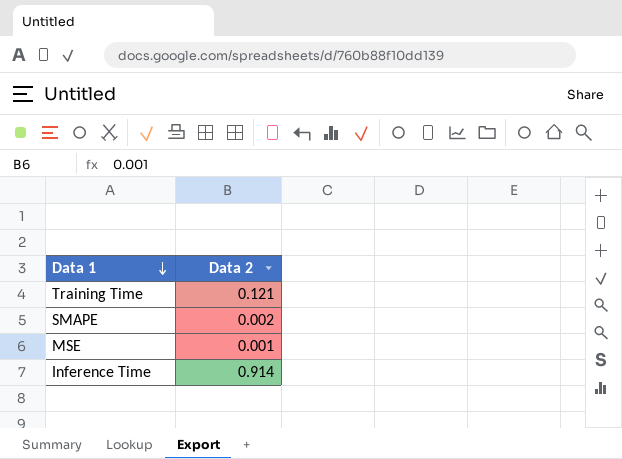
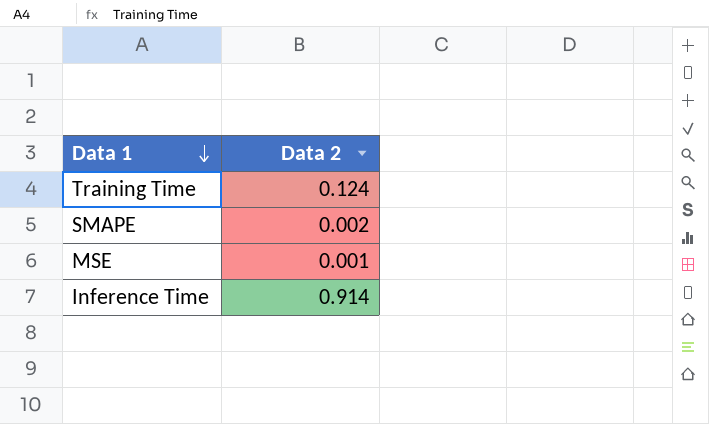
Training Time | Data 2: 0.121 -> 0.124

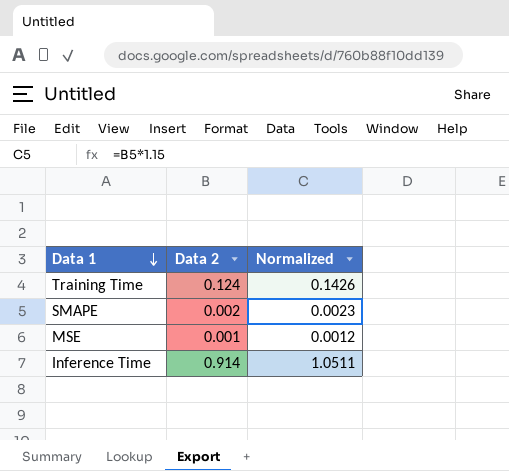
column Normalized | formula: none -> [Data 2] * 1.15

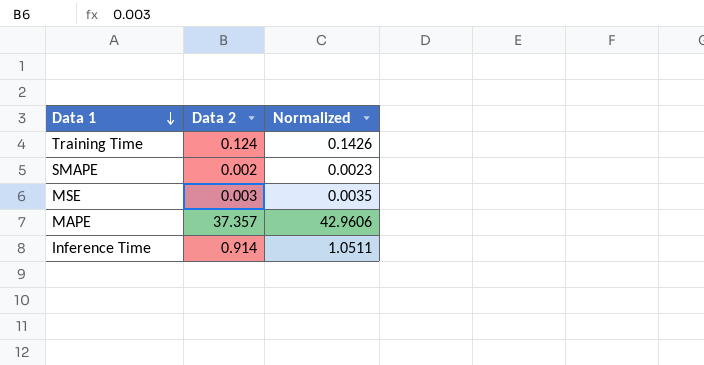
MSE | Data 2: 0.001 -> 0.003
MSE | Normalized: 0.0012 -> 0.0035
row MAPE: none -> 37.357 | 42.9606

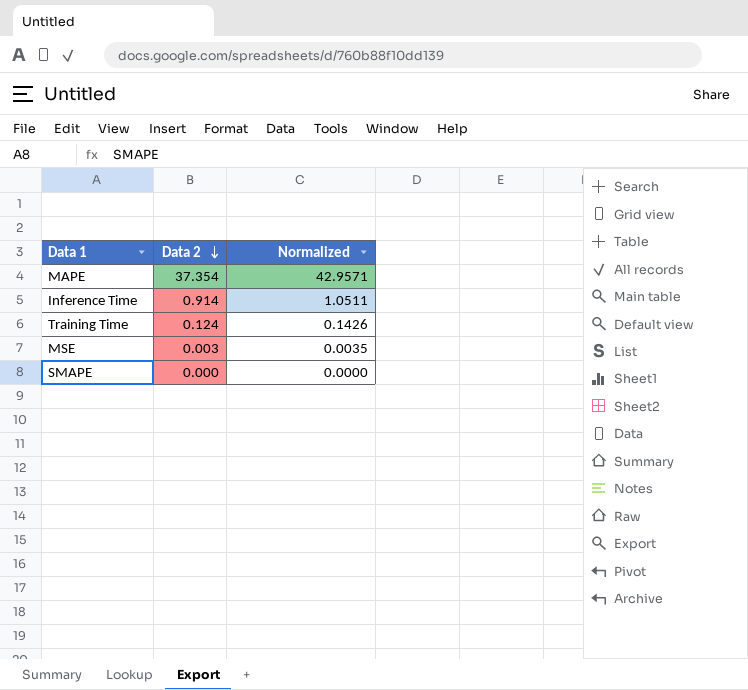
row order: Data 1 descending -> Data 2 descending
MAPE | Data 2: 37.357 -> 37.354
MAPE | Normalized: 42.9606 -> 42.9571
SMAPE | Data 2: 0.002 -> 0.000
SMAPE | Normalized: 0.0023 -> 0.0000

